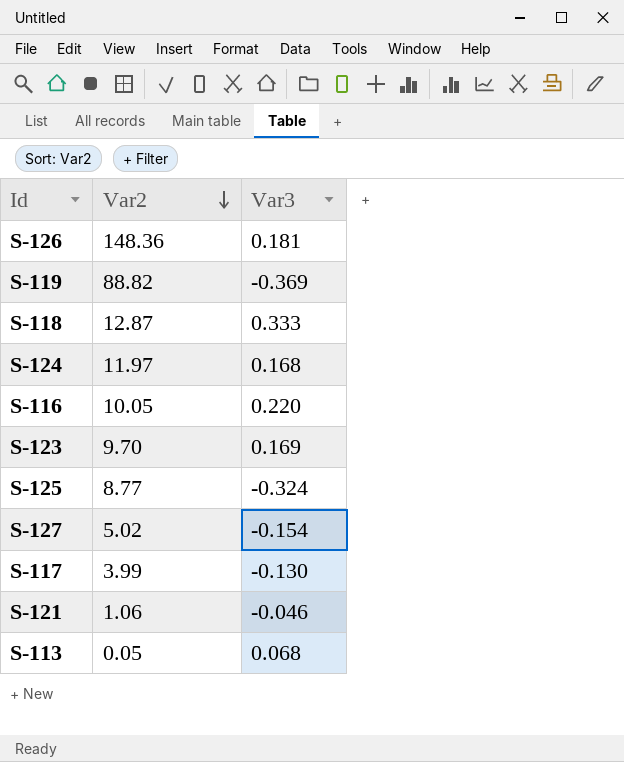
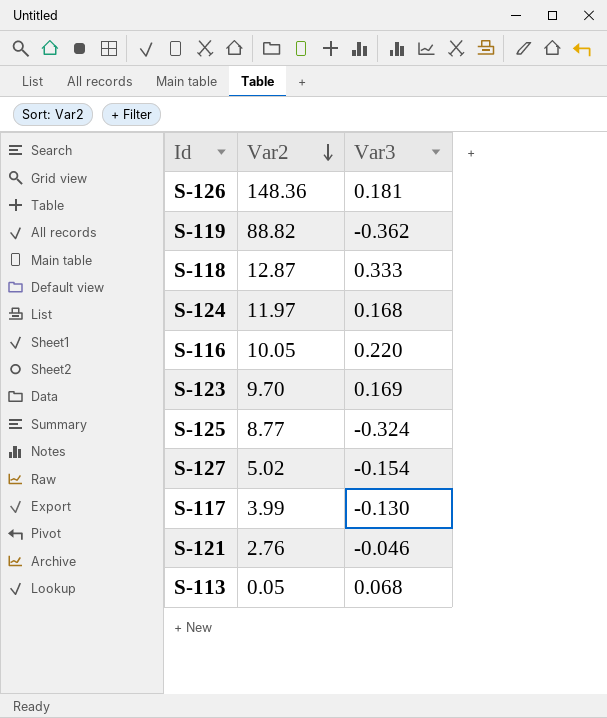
S-119 | Var3: -0.369 -> -0.362
S-121 | Var2: 1.06 -> 2.76

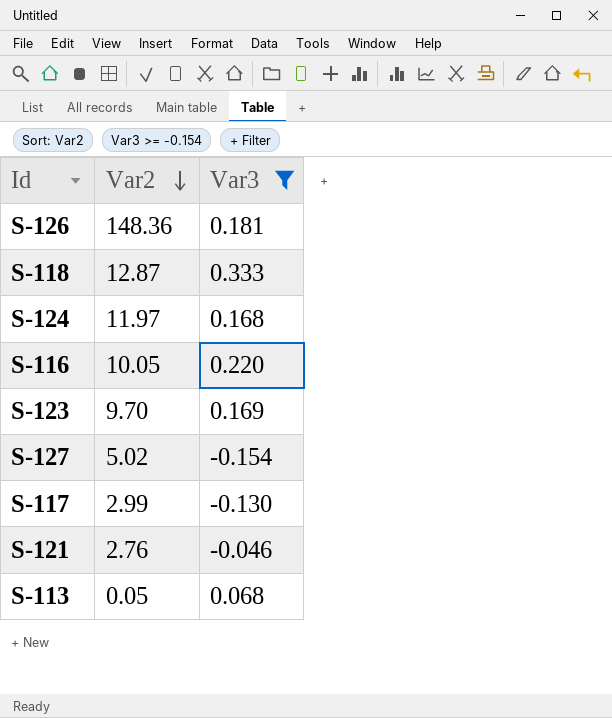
filter: none -> Var3 >= -0.154
S-117 | Var2: 3.99 -> 2.99

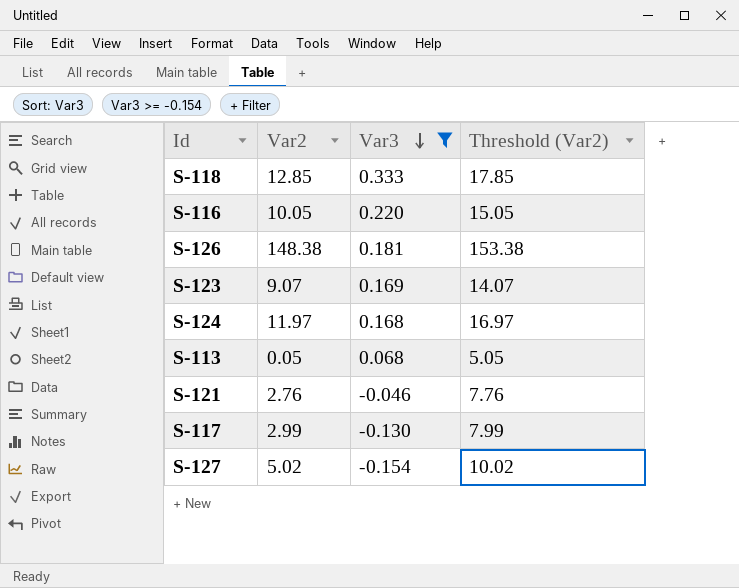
row order: Var2 descending -> Var3 descending
column Threshold (Var2) | formula: none -> [Var2] + 5
S-118 | Var2: 12.87 -> 12.85
S-126 | Var2: 148.36 -> 148.38
S-123 | Var2: 9.70 -> 9.07

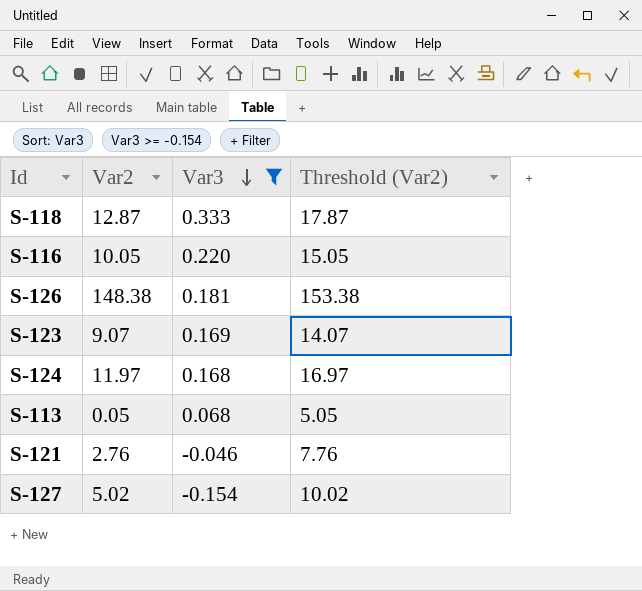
row S-117: 2.99 | -0.130 | 7.99 -> none
S-118 | Var2: 12.85 -> 12.87
S-118 | Threshold (Var2): 17.85 -> 17.87

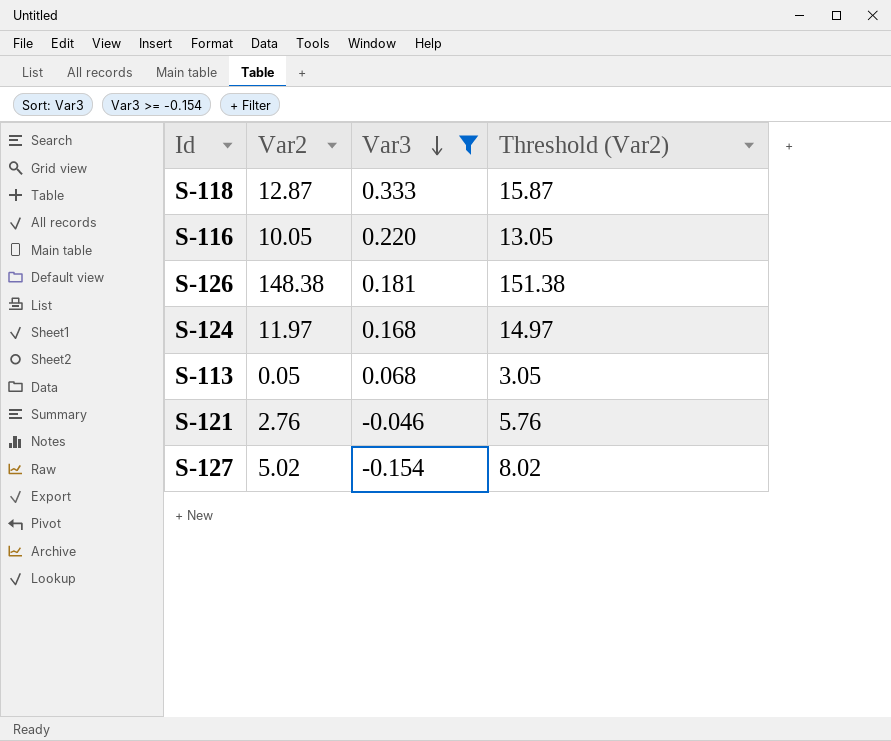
column Threshold (Var2) | formula: [Var2] + 5 -> [Var2] + 3
row S-123: 9.07 | 0.169 | 14.07 -> none

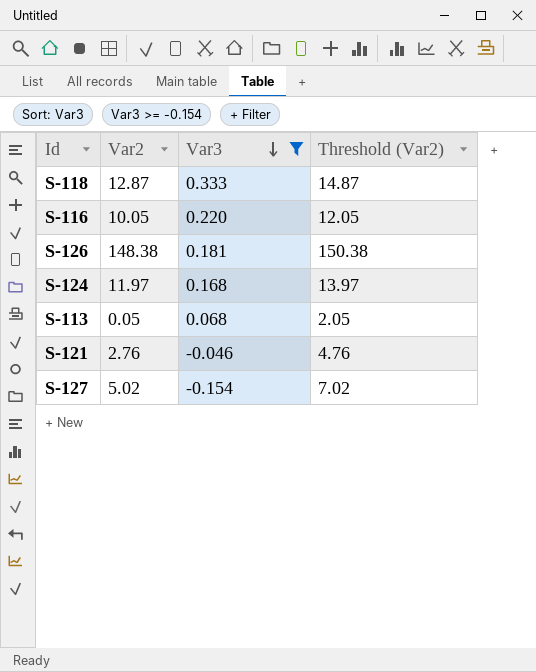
column Threshold (Var2) | formula: [Var2] + 3 -> [Var2] + 2

